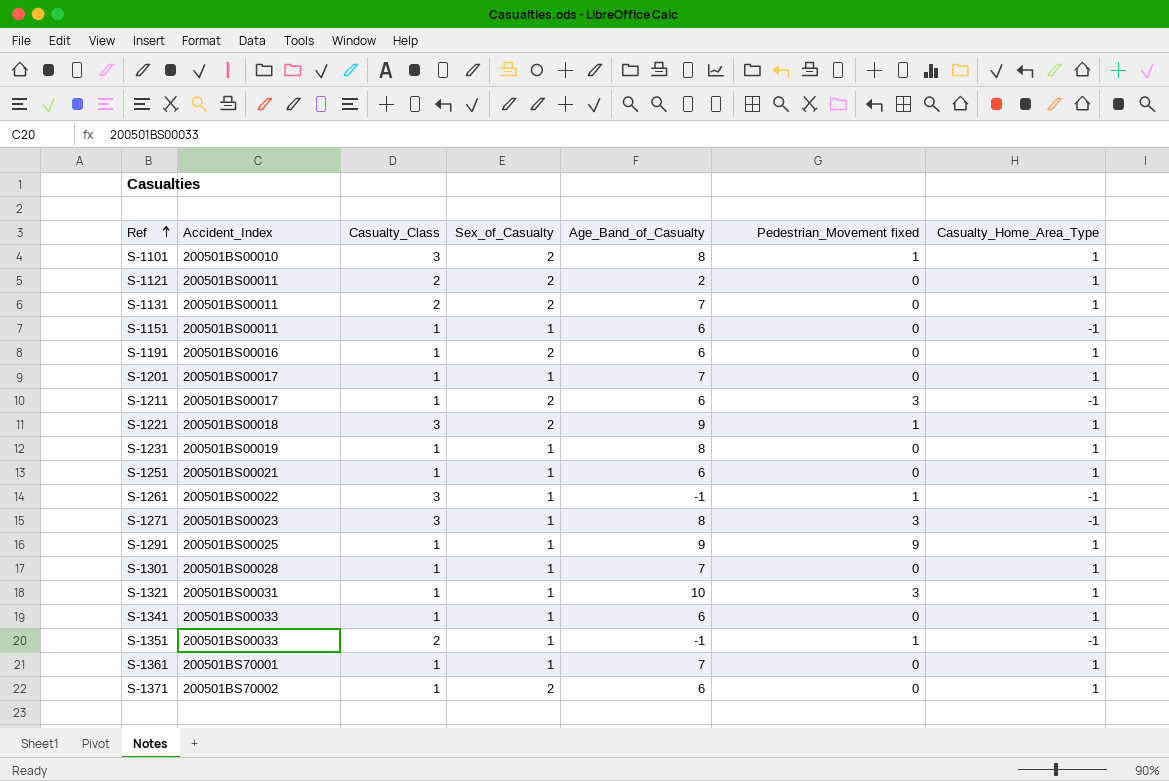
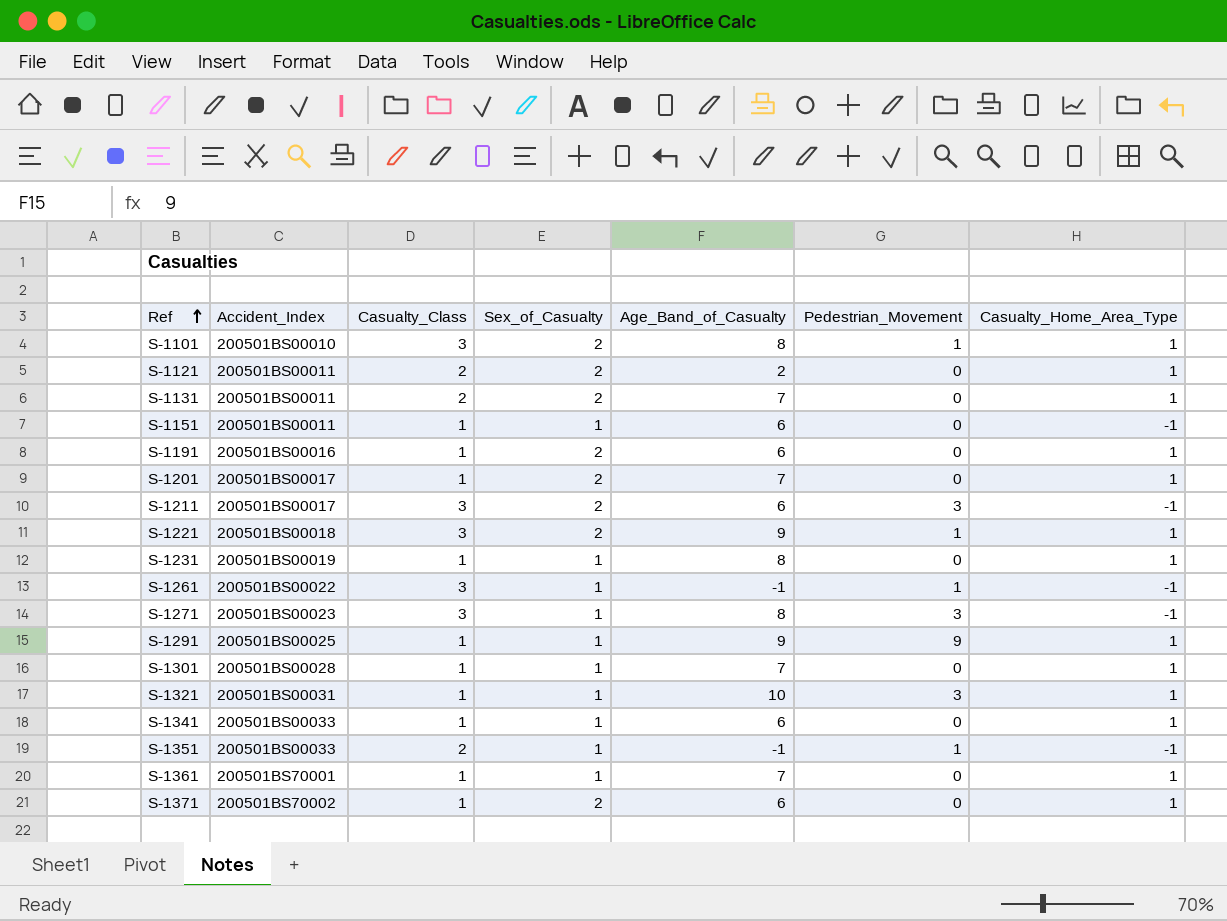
column name: Pedestrian_Movement fixed -> Pedestrian_Movement
row S-1251: 200501BS00021 | 1 | 1 | 6 | 0 | 1 -> none
S-1201 | Sex_of_Casualty: 1 -> 2
S-1211 | Casualty_Class: 1 -> 3

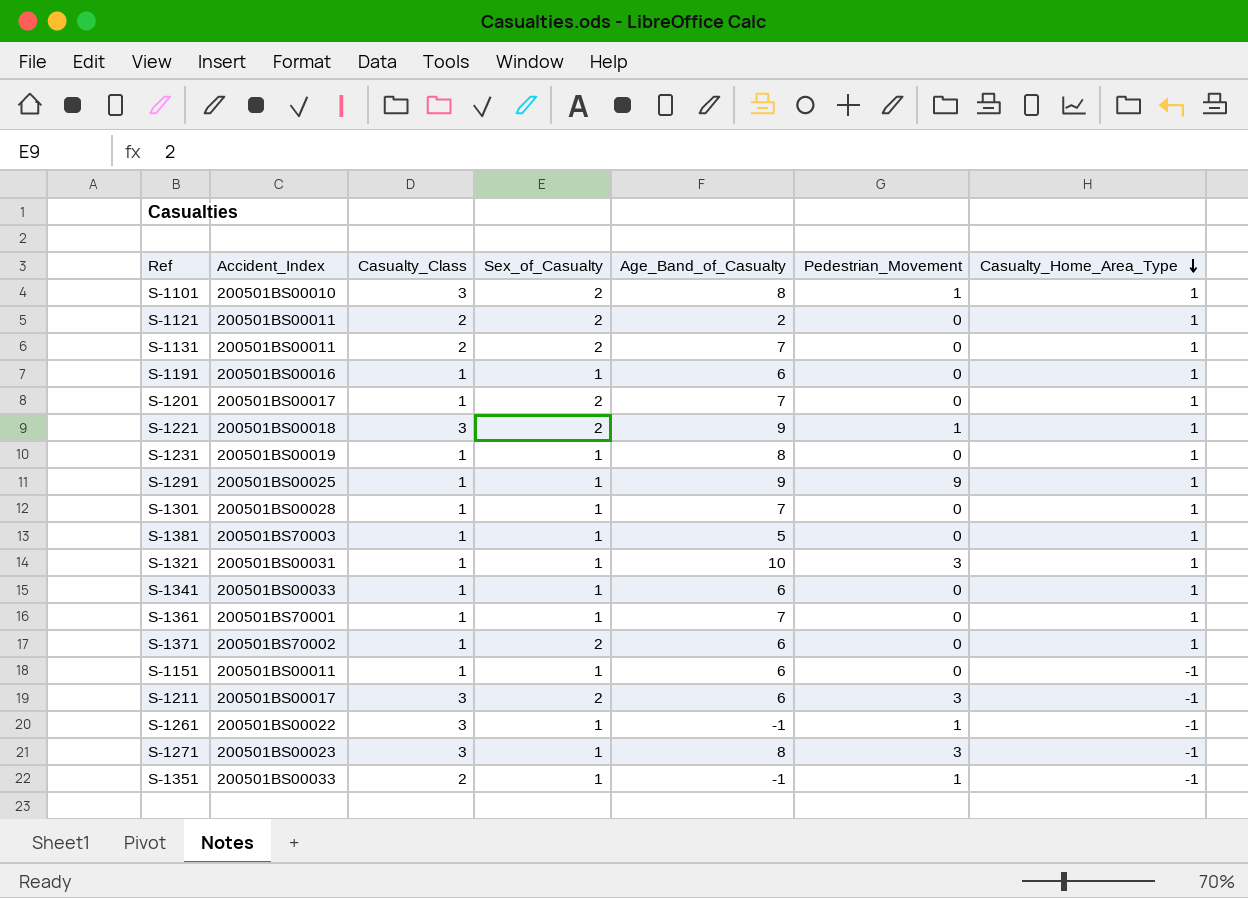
row order: Ref ascending -> Casualty_Home_Area_Type descending
S-1191 | Sex_of_Casualty: 2 -> 1
row S-1381: none -> 200501BS70003 | 1 | 1 | 5 | 0 | 1

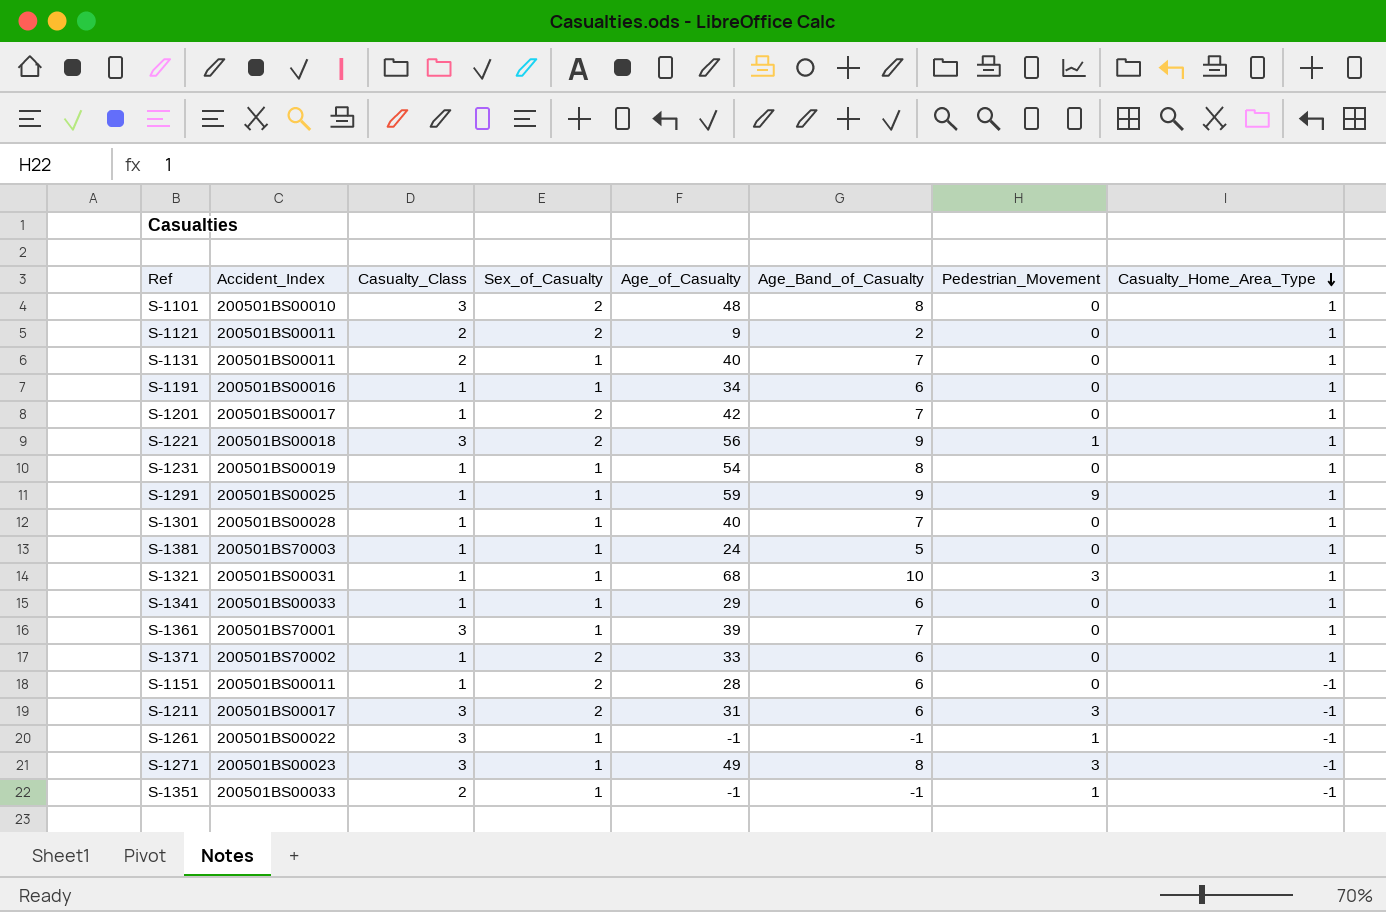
column Age_of_Casualty | position: none -> 5
S-1101 | Pedestrian_Movement: 1 -> 0
S-1131 | Sex_of_Casualty: 2 -> 1
S-1361 | Casualty_Class: 1 -> 3
S-1151 | Sex_of_Casualty: 1 -> 2

